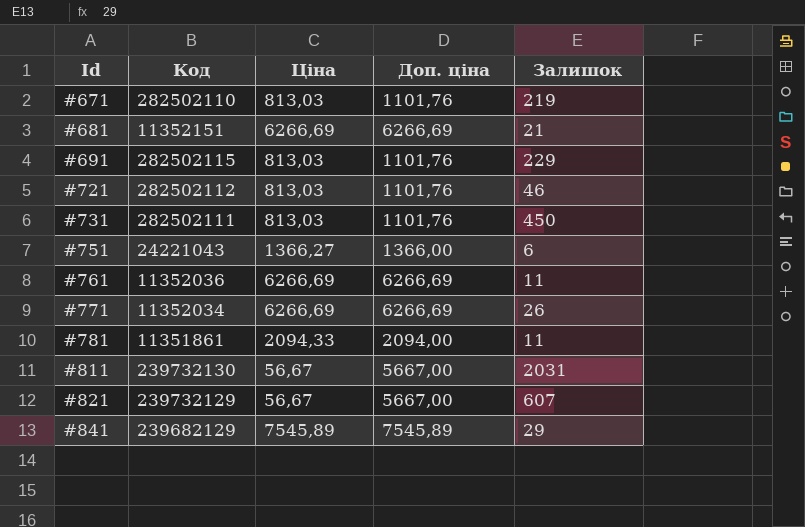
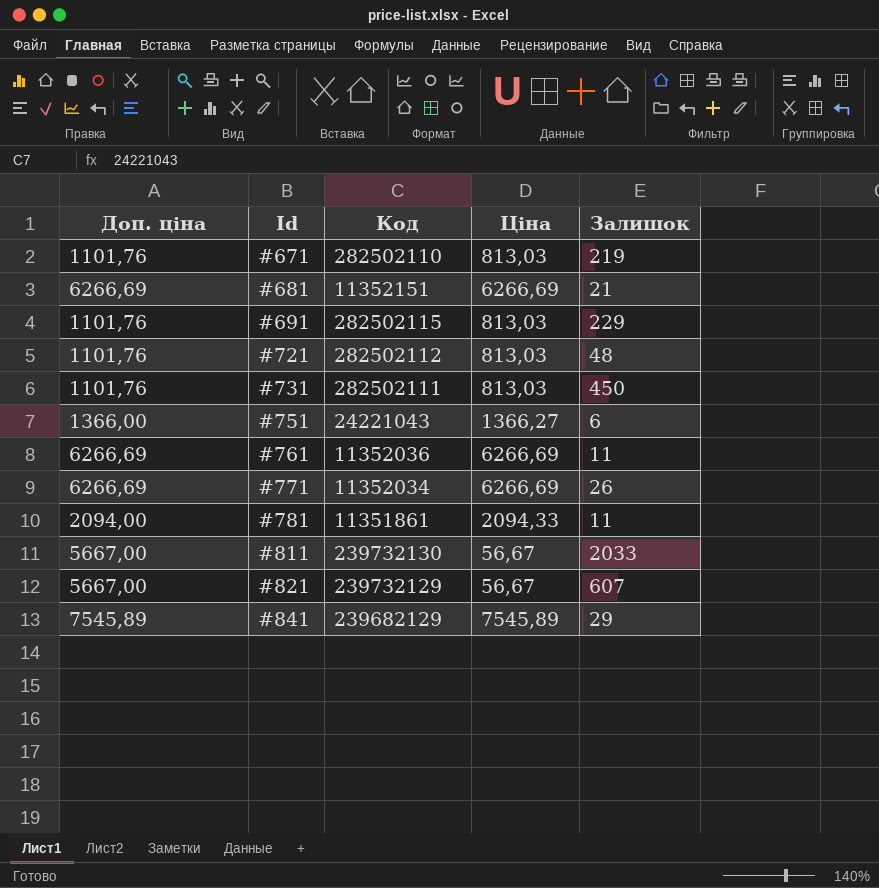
column Доп. ціна | position: 4 -> 1
#721 | Залишок: 46 -> 48
#811 | Залишок: 2031 -> 2033

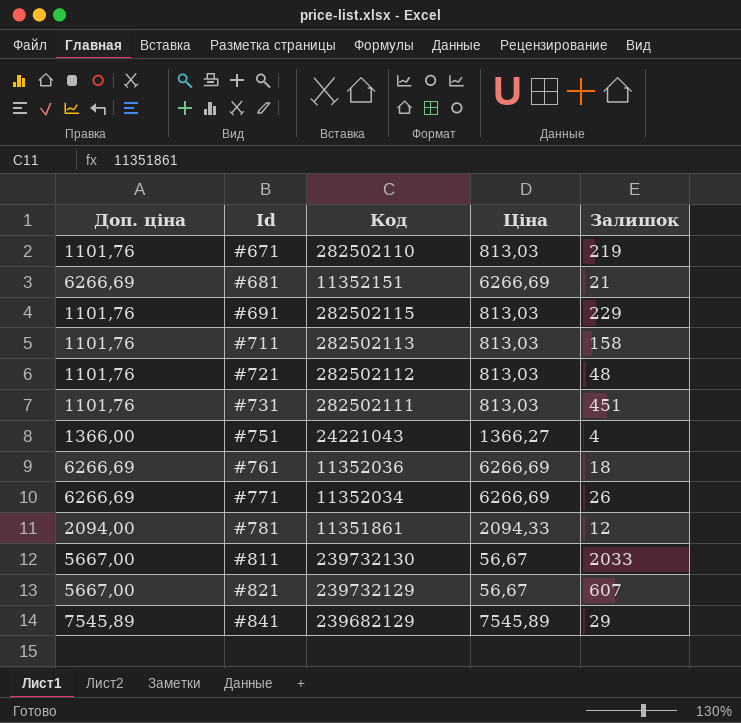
row #711: none -> 1101,76 | 282502113 | 813,03 | 158
#731 | Залишок: 450 -> 451
#751 | Залишок: 6 -> 4
#761 | Залишок: 11 -> 18
#781 | Залишок: 11 -> 12

